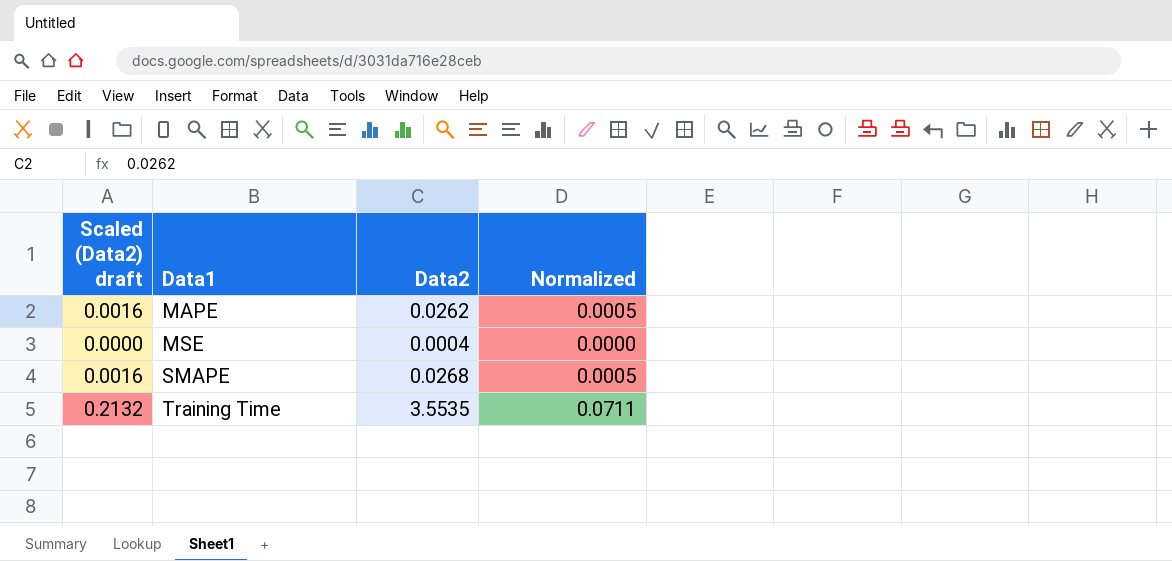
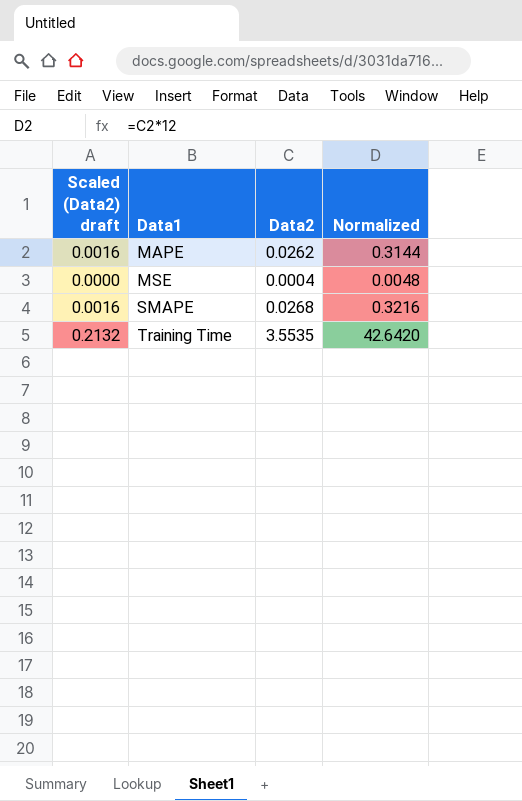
column Normalized | formula: [Data2] * 0.02 -> [Data2] * 12

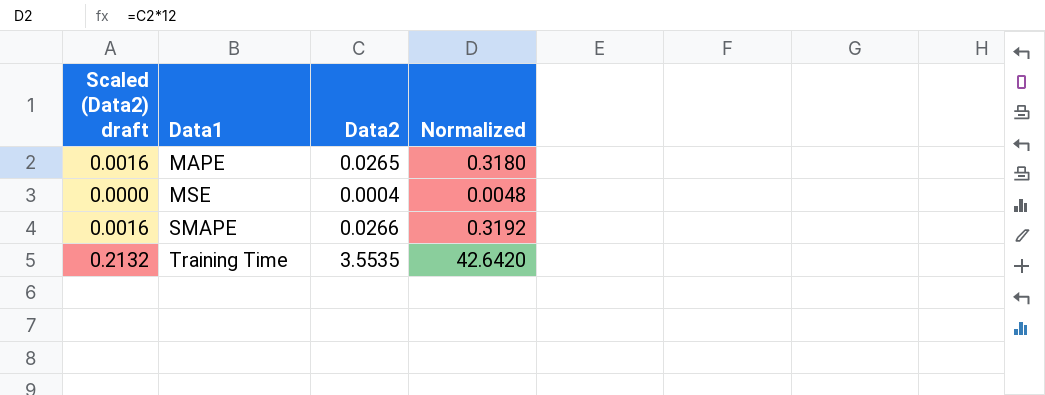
MAPE | Data2: 0.0262 -> 0.0265
MAPE | Normalized: 0.3144 -> 0.3180
SMAPE | Data2: 0.0268 -> 0.0266
SMAPE | Normalized: 0.3216 -> 0.3192

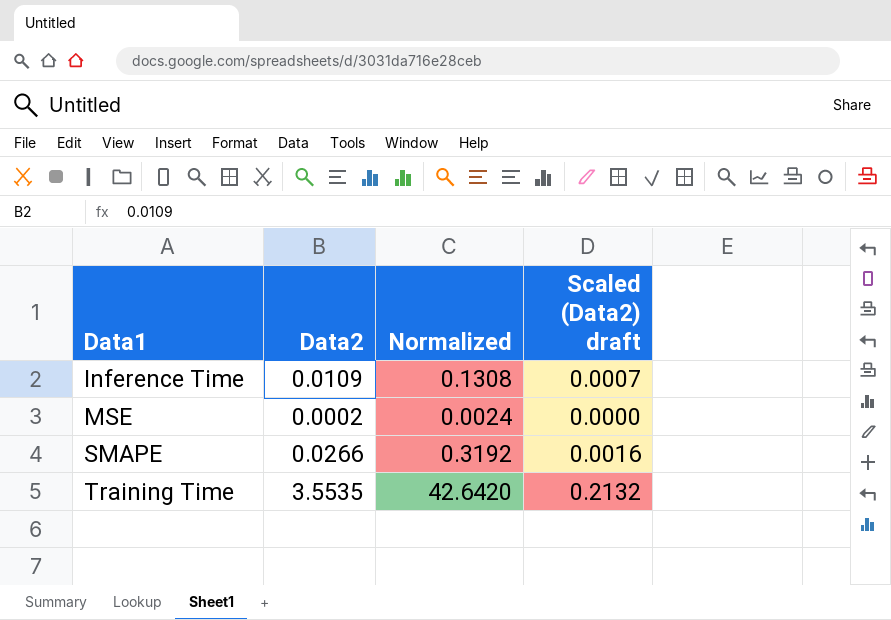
column Scaled (Data2) draft | position: 1 -> 4
row MAPE: 0.0016 | 0.0265 | 0.3180 -> none
row Inference Time: none -> 0.0109 | 0.1308 | 0.0007
MSE | Data2: 0.0004 -> 0.0002
MSE | Normalized: 0.0048 -> 0.0024

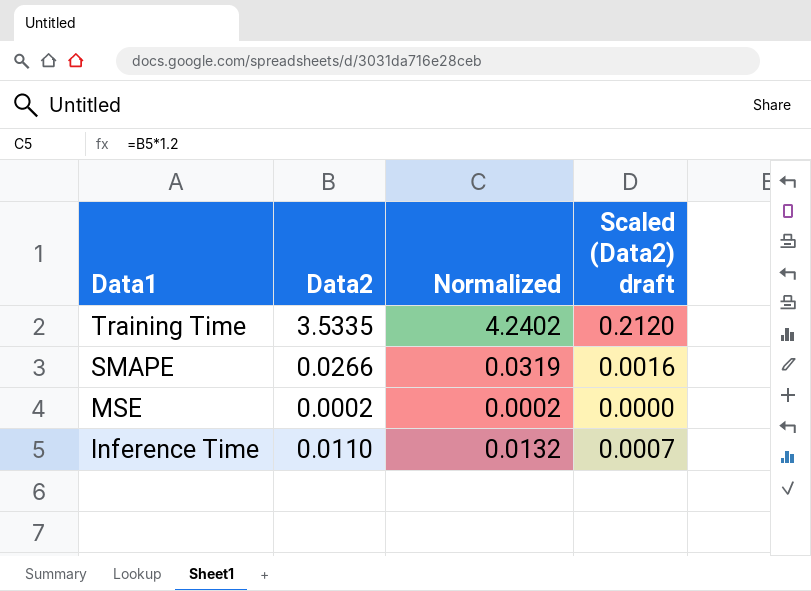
row order: Data1 ascending -> Data1 descending
column Normalized | formula: [Data2] * 12 -> [Data2] * 1.2
Training Time | Data2: 3.5535 -> 3.5335
Training Time | Scaled (Data2) draft: 0.2132 -> 0.2120
Inference Time | Data2: 0.0109 -> 0.0110

